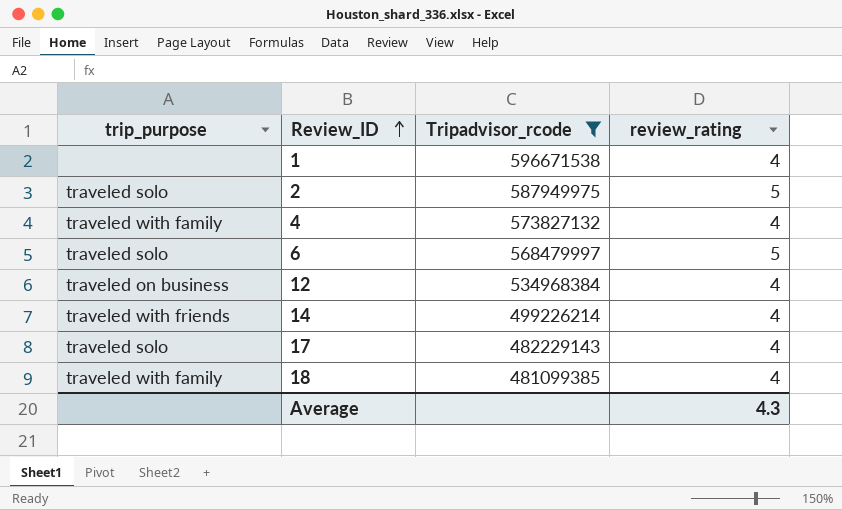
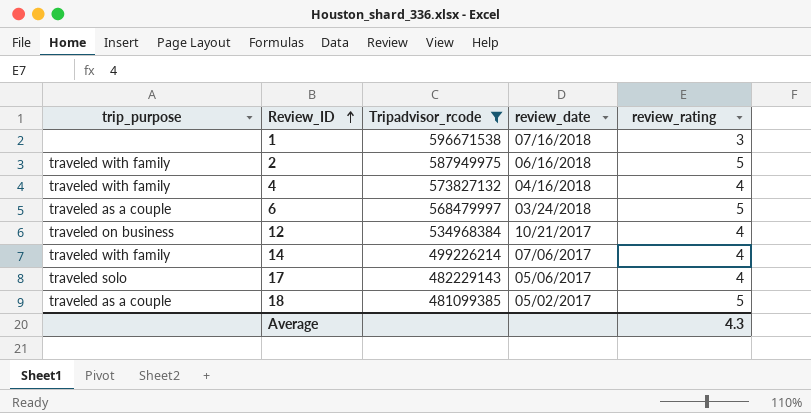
column review_date | position: none -> 4
1 | review_rating: 4 -> 3
2 | trip_purpose: traveled solo -> traveled with family
6 | trip_purpose: traveled solo -> traveled as a couple
14 | trip_purpose: traveled with friends -> traveled with family
18 | trip_purpose: traveled with family -> traveled as a couple
18 | review_rating: 4 -> 5

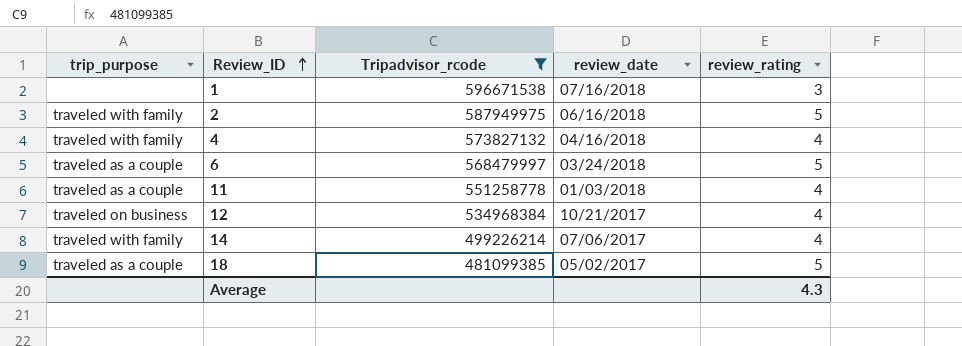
row 17: traveled solo | 482229143 | 05/06/2017 | 4 -> none
row 11: none -> traveled as a couple | 551258778 | 01/03/2018 | 4

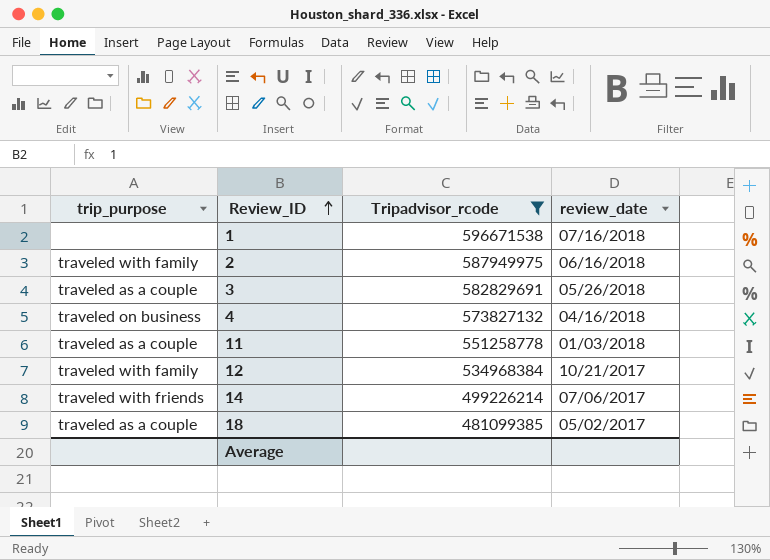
column review_rating | position: 5 -> none
row 6: traveled as a couple | 568479997 | 03/24/2018 | 5 -> none
row 3: none -> traveled as a couple | 582829691 | 05/26/2018
4 | trip_purpose: traveled with family -> traveled on business
12 | trip_purpose: traveled on business -> traveled with family
14 | trip_purpose: traveled with family -> traveled with friends

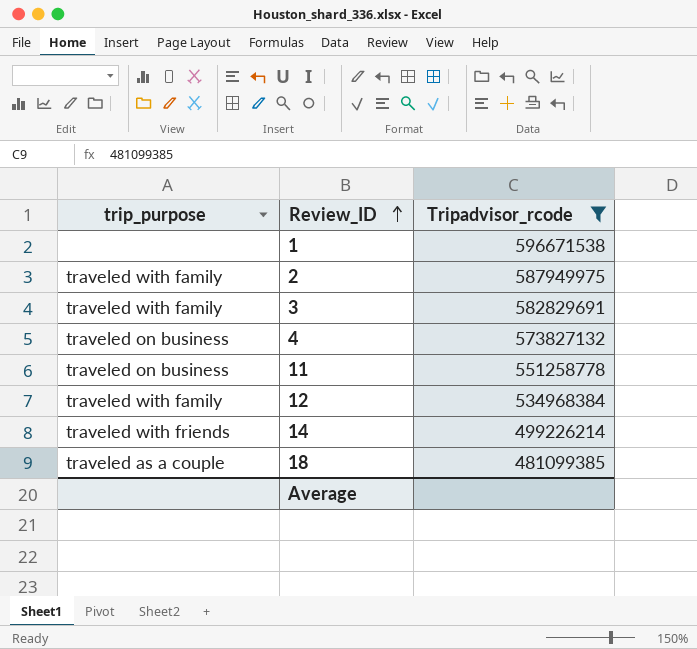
column review_date | position: 4 -> none
3 | trip_purpose: traveled as a couple -> traveled with family
11 | trip_purpose: traveled as a couple -> traveled on business

